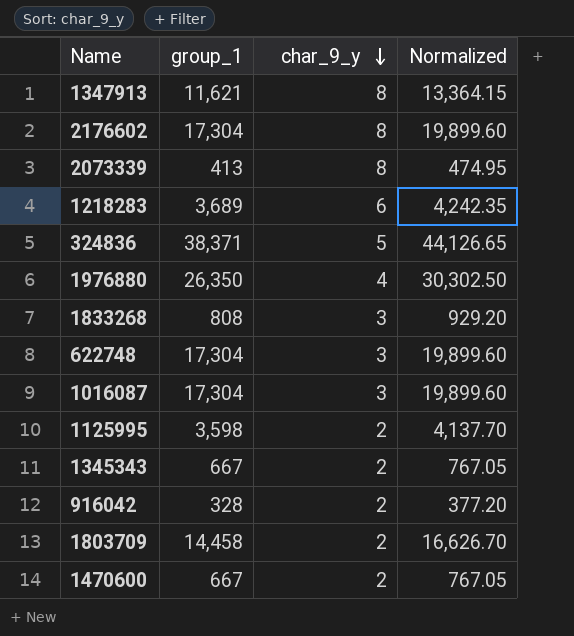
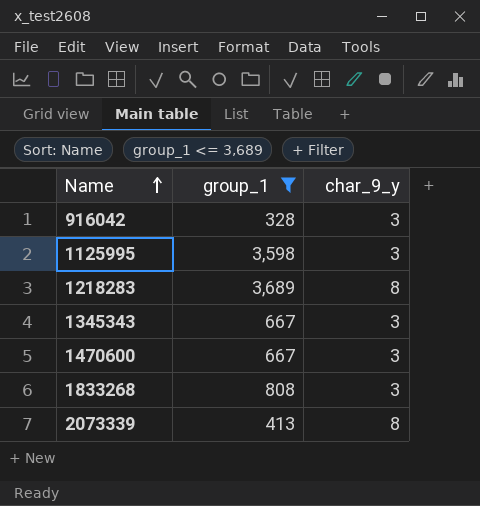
filter: none -> group_1 <= 3,689
row order: char_9_y descending -> Name ascending
column Normalized | formula: [group_1] * 1.15 -> none
916042 | char_9_y: 2 -> 3
1125995 | char_9_y: 2 -> 3
1218283 | char_9_y: 6 -> 8
1345343 | char_9_y: 2 -> 3
1470600 | char_9_y: 2 -> 3

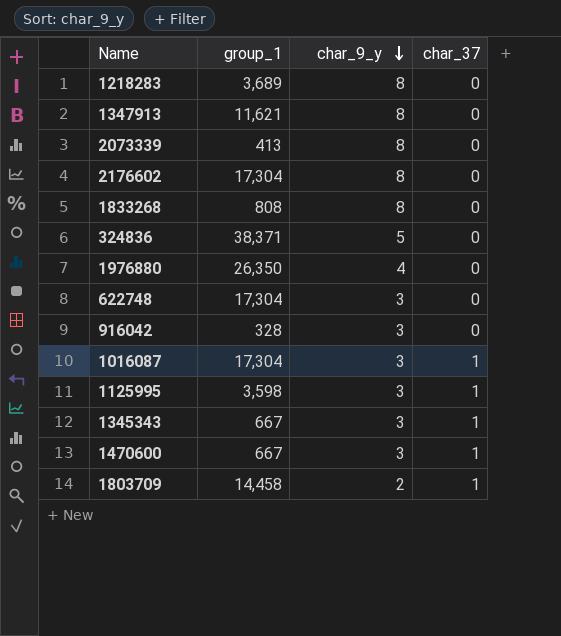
filter: group_1 <= 3,689 -> none
row order: Name ascending -> char_9_y descending
column char_37 | position: none -> 4
1833268 | char_9_y: 3 -> 8

